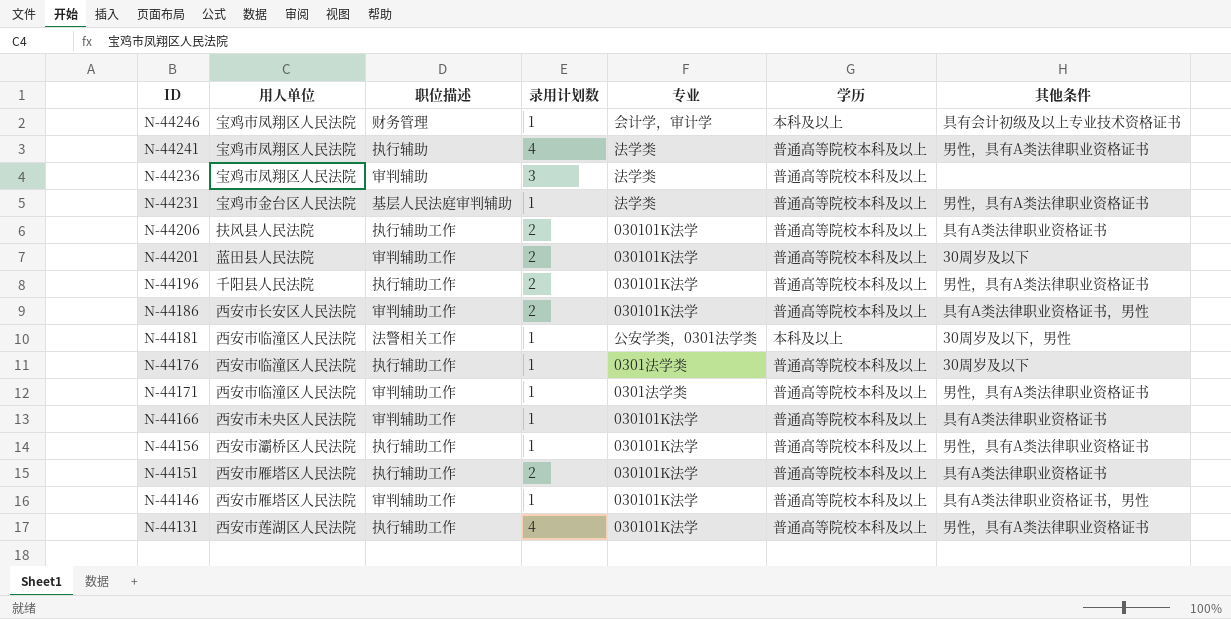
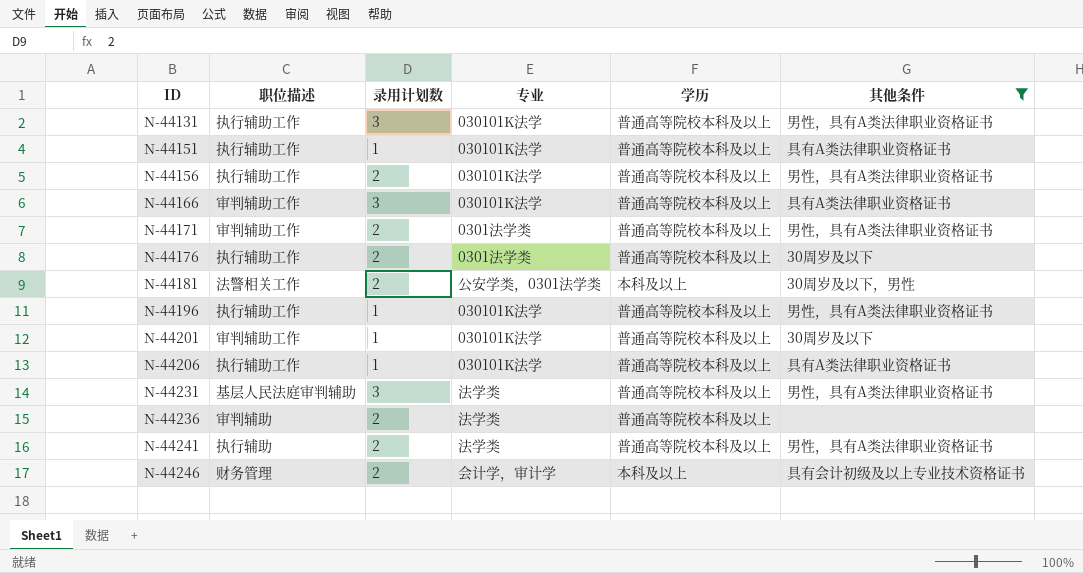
filter: none -> 其他条件 != 具有A类法律职业资格证书，男性
row order: ID descending -> ID ascending
column 用人单位 | position: 2 -> none
N-44131 | 录用计划数: 4 -> 3
N-44151 | 录用计划数: 2 -> 1
N-44156 | 录用计划数: 1 -> 2
N-44166 | 录用计划数: 1 -> 3
N-44171 | 录用计划数: 1 -> 2
N-44176 | 录用计划数: 1 -> 2
N-44181 | 录用计划数: 1 -> 2
N-44196 | 录用计划数: 2 -> 1
N-44201 | 录用计划数: 2 -> 1
N-44206 | 录用计划数: 2 -> 1
N-44231 | 录用计划数: 1 -> 3
N-44236 | 录用计划数: 3 -> 2
N-44241 | 录用计划数: 4 -> 2
N-44246 | 录用计划数: 1 -> 2

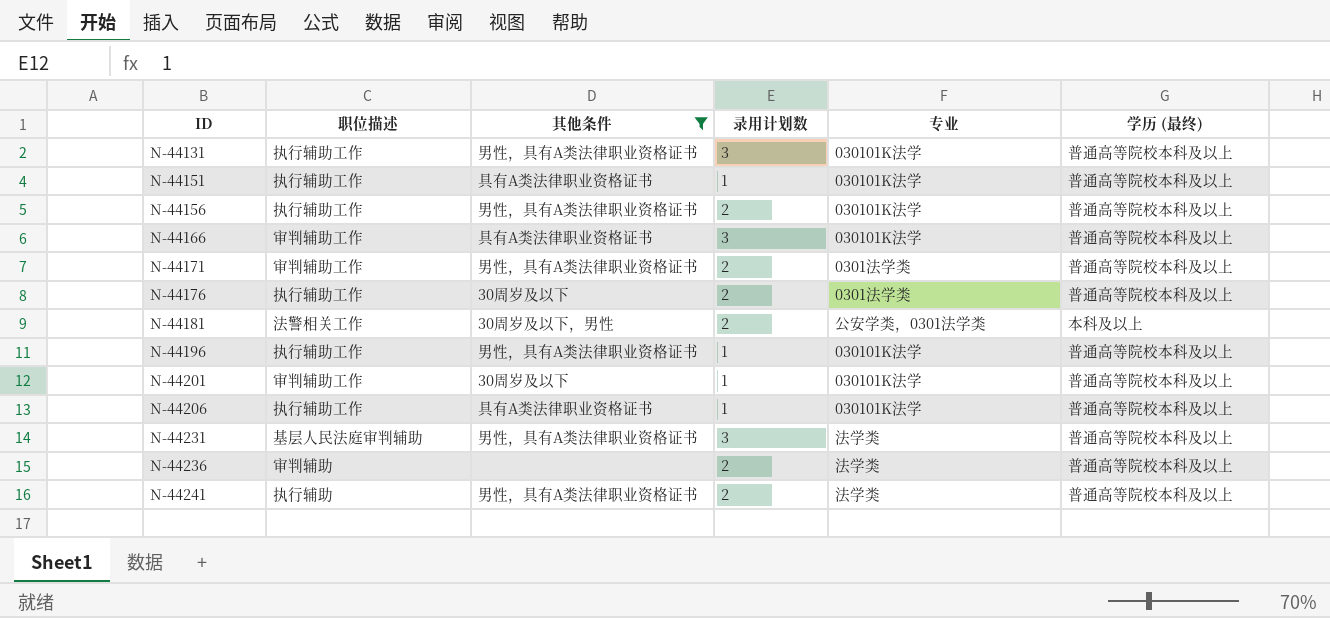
column 其他条件 | position: 6 -> 3
column name: 学历 -> 学历 (最终)
row N-44246: 财务管理 | 2 | 会计学，审计学 | 本科及以上 | 具有会计初级及以上专业技术资格证书 -> none

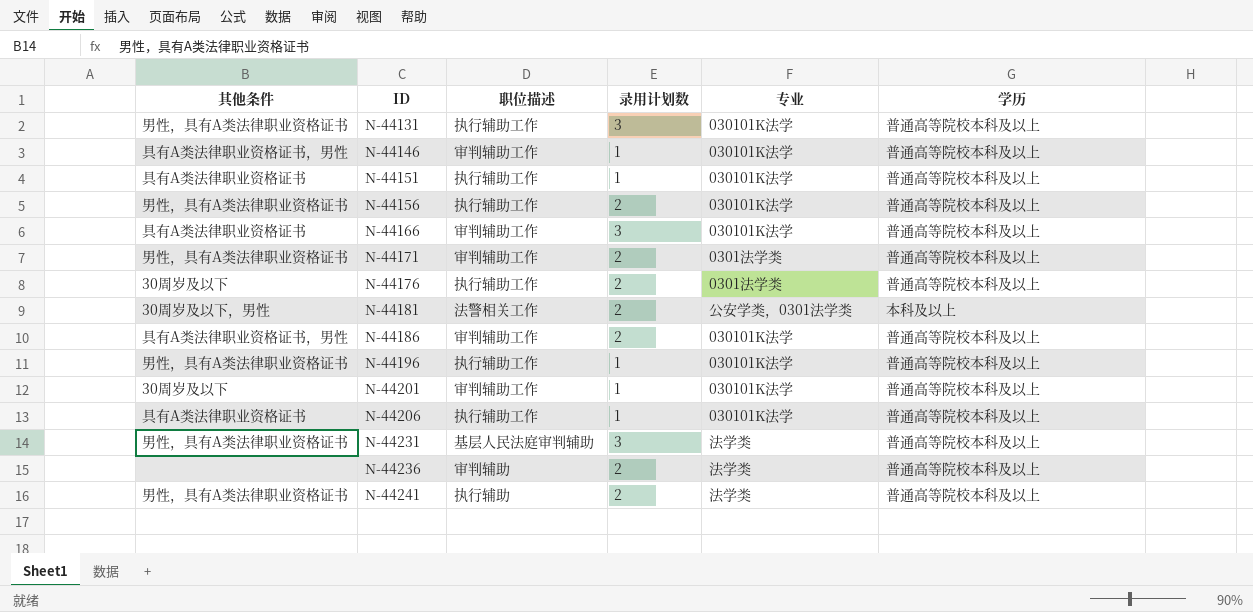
filter: 其他条件 != 具有A类法律职业资格证书，男性 -> none
column 其他条件 | position: 3 -> 1
column name: 学历 (最终) -> 学历

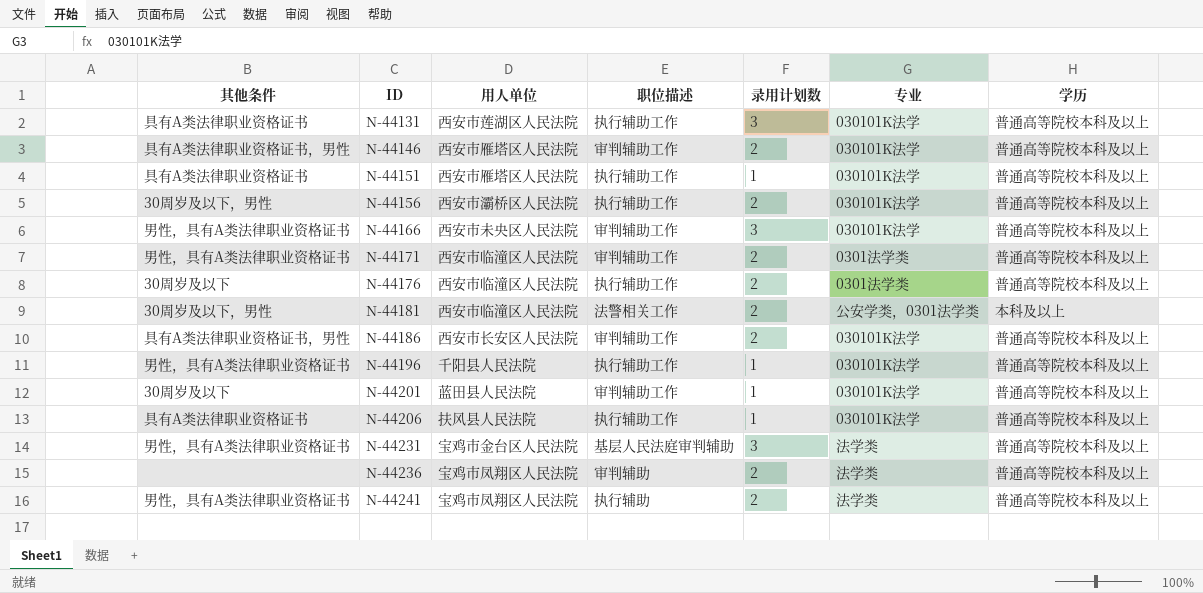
column 用人单位 | position: none -> 3
N-44131 | 其他条件: 男性，具有A类法律职业资格证书 -> 具有A类法律职业资格证书
N-44146 | 录用计划数: 1 -> 2
N-44156 | 其他条件: 男性，具有A类法律职业资格证书 -> 30周岁及以下，男性
N-44166 | 其他条件: 具有A类法律职业资格证书 -> 男性，具有A类法律职业资格证书

